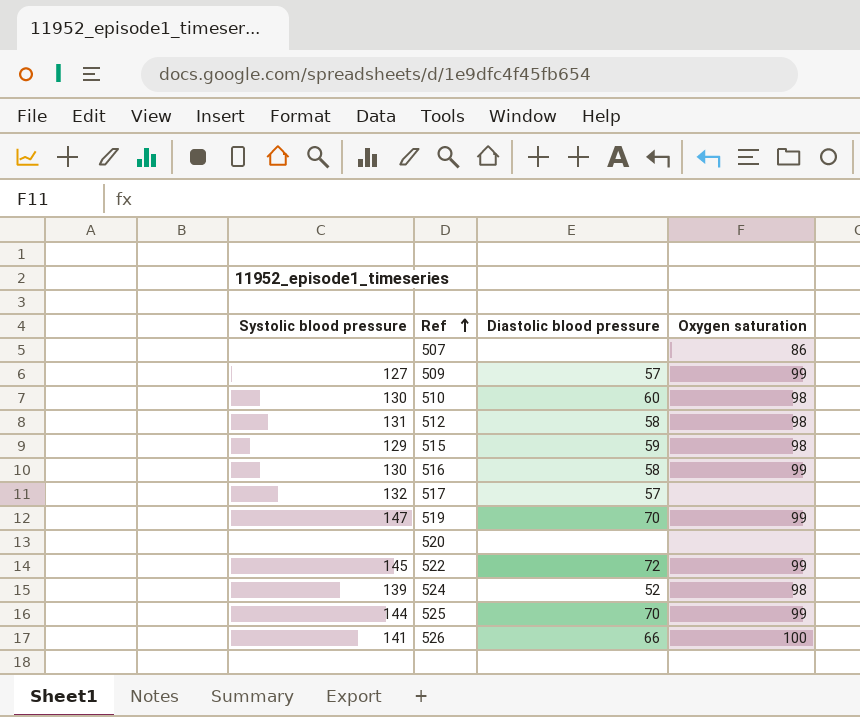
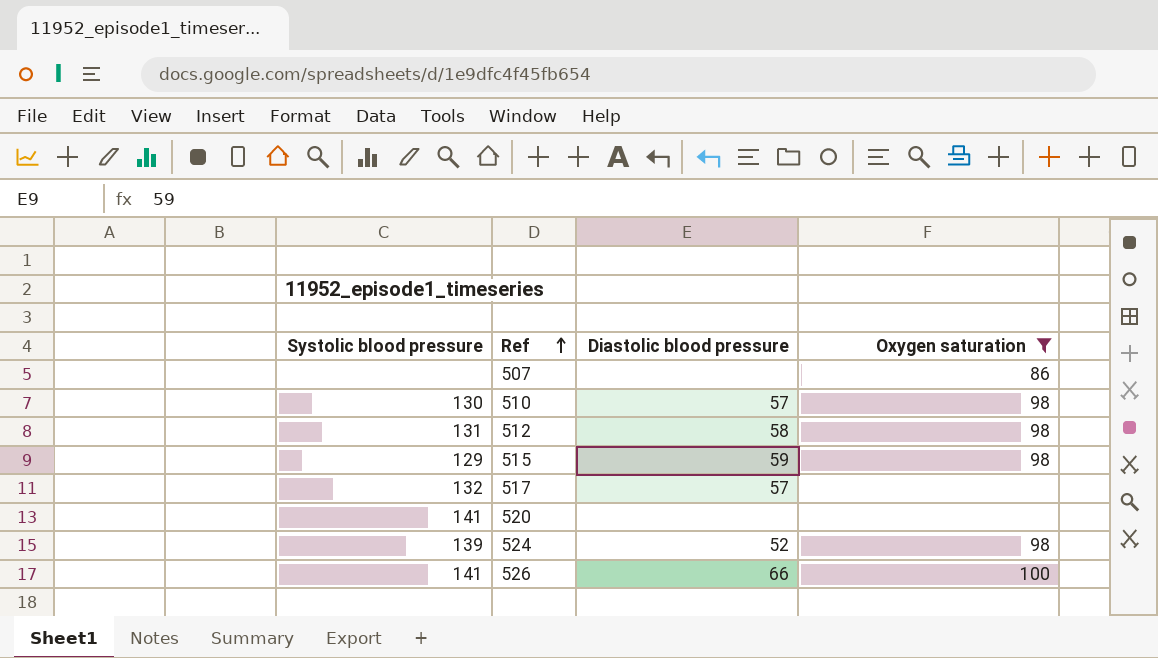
filter: none -> Oxygen saturation != 99
510 | Diastolic blood pressure: 60 -> 57
520 | Systolic blood pressure: none -> 141

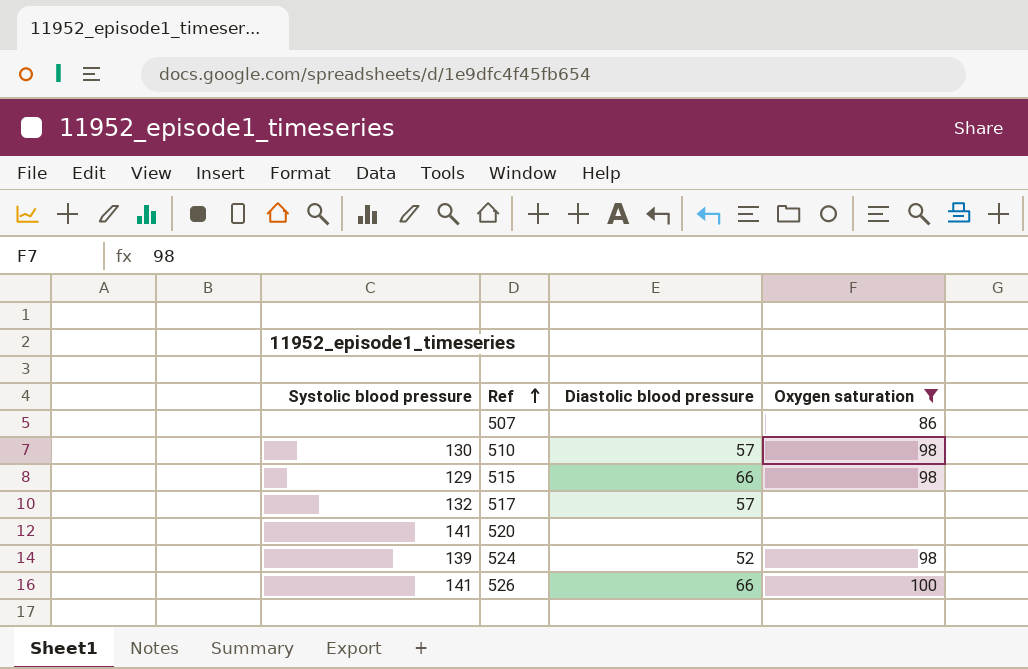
row 512: 131 | 58 | 98 -> none
515 | Diastolic blood pressure: 59 -> 66

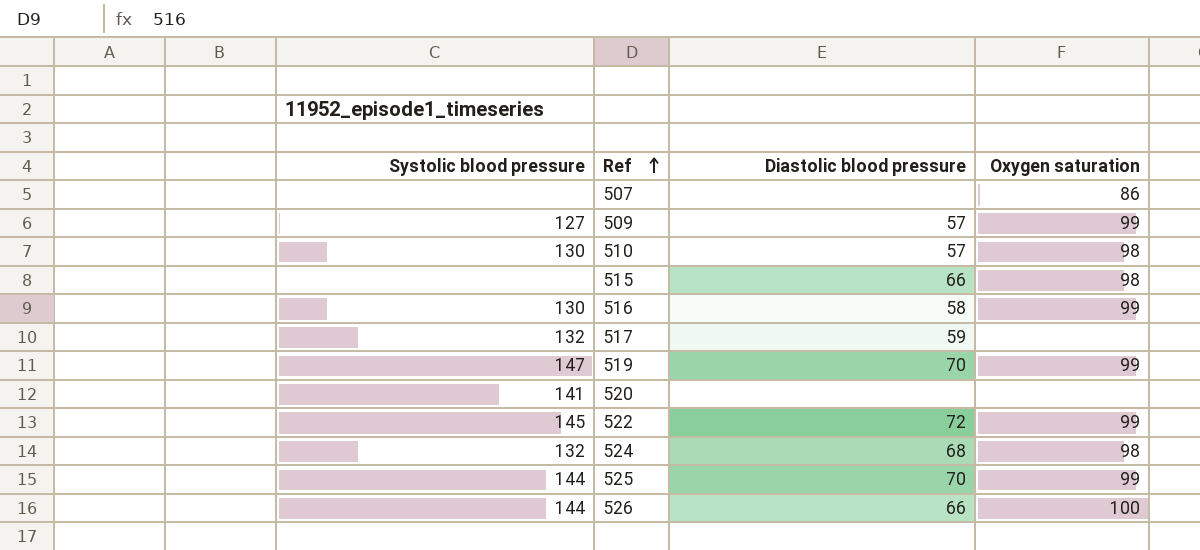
filter: Oxygen saturation != 99 -> none
515 | Systolic blood pressure: 129 -> none
517 | Diastolic blood pressure: 57 -> 59
524 | Systolic blood pressure: 139 -> 132
524 | Diastolic blood pressure: 52 -> 68
526 | Systolic blood pressure: 141 -> 144

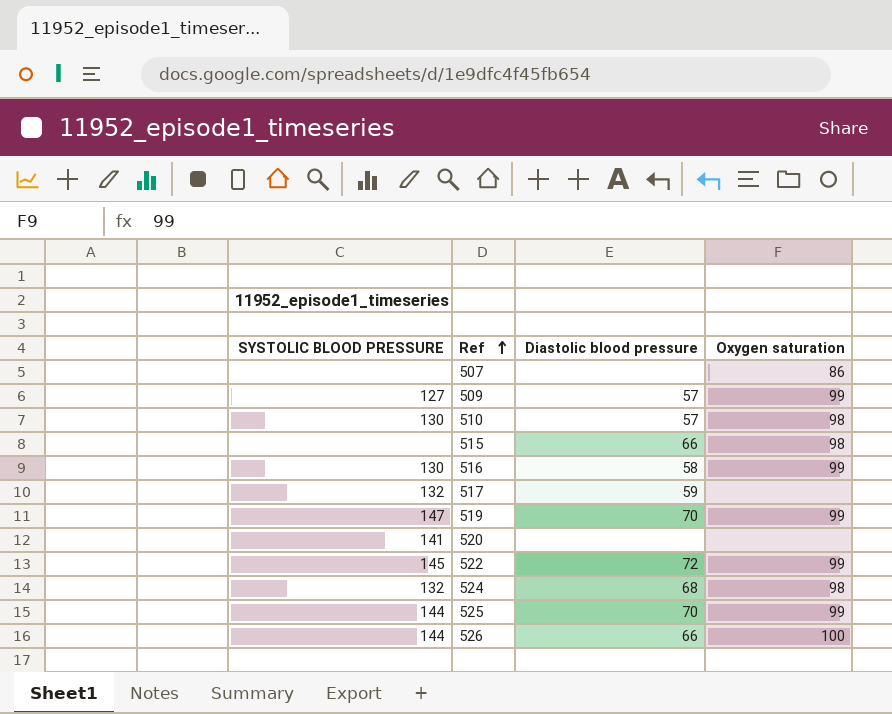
column name: Systolic blood pressure -> SYSTOLIC BLOOD PRESSURE

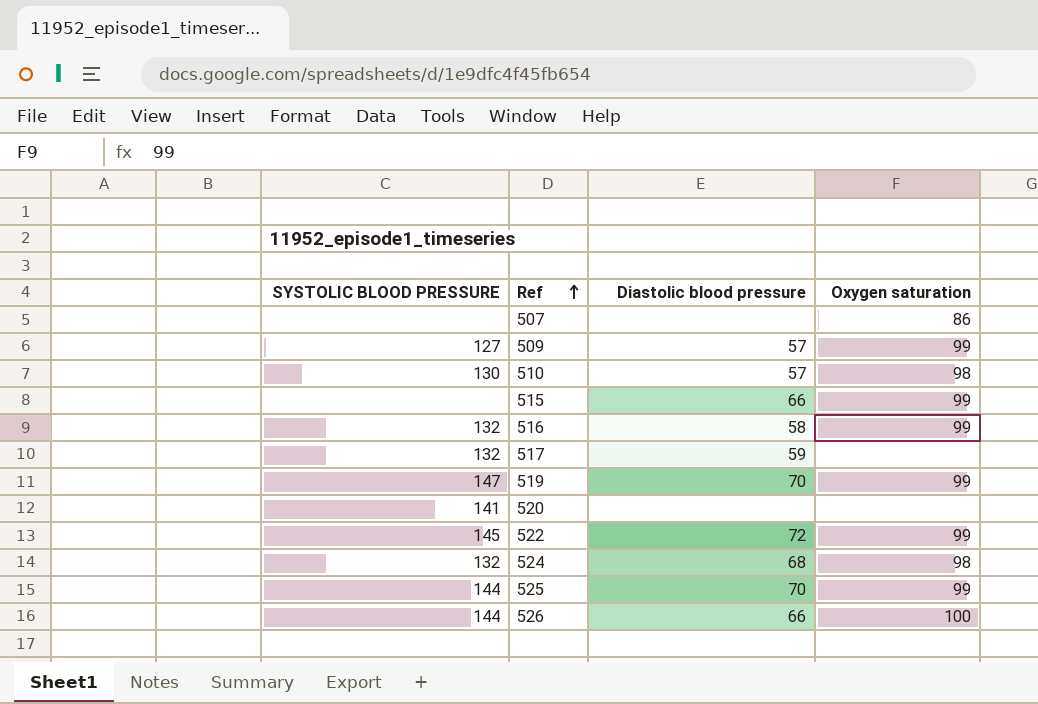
515 | Oxygen saturation: 98 -> 99
516 | SYSTOLIC BLOOD PRESSURE: 130 -> 132

